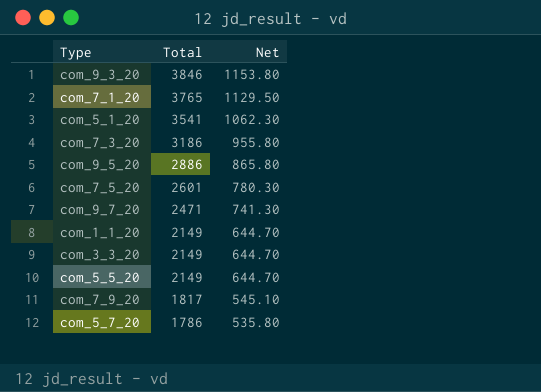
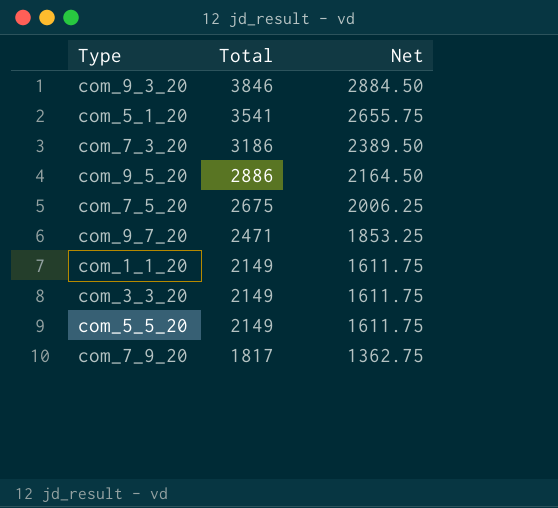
column Net | formula: [Total] * 0.3 -> [Total] * 0.75
row com_7_1_20: 3765 | 1129.50 -> none
row com_5_7_20: 1786 | 535.80 -> none
com_7_5_20 | Total: 2601 -> 2675

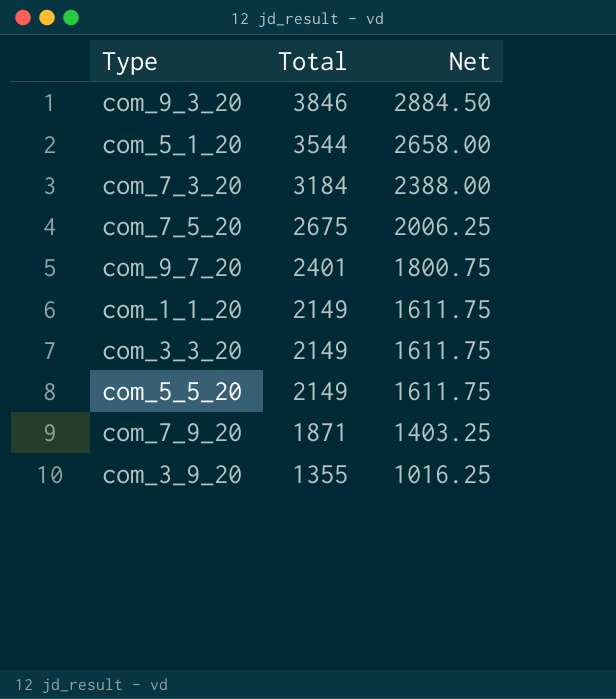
row com_9_5_20: 2886 | 2164.50 -> none
com_5_1_20 | Total: 3541 -> 3544
com_5_1_20 | Net: 2655.75 -> 2658.00
com_7_3_20 | Total: 3186 -> 3184
com_7_3_20 | Net: 2389.50 -> 2388.00
com_9_7_20 | Total: 2471 -> 2401
com_9_7_20 | Net: 1853.25 -> 1800.75
com_7_9_20 | Total: 1817 -> 1871
com_7_9_20 | Net: 1362.75 -> 1403.25
row com_3_9_20: none -> 1355 | 1016.25

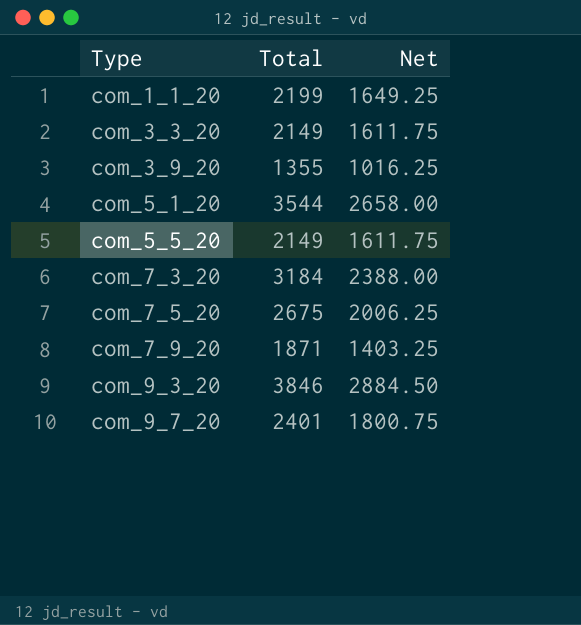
row order: Total descending -> Type ascending
com_1_1_20 | Total: 2149 -> 2199
com_1_1_20 | Net: 1611.75 -> 1649.25

